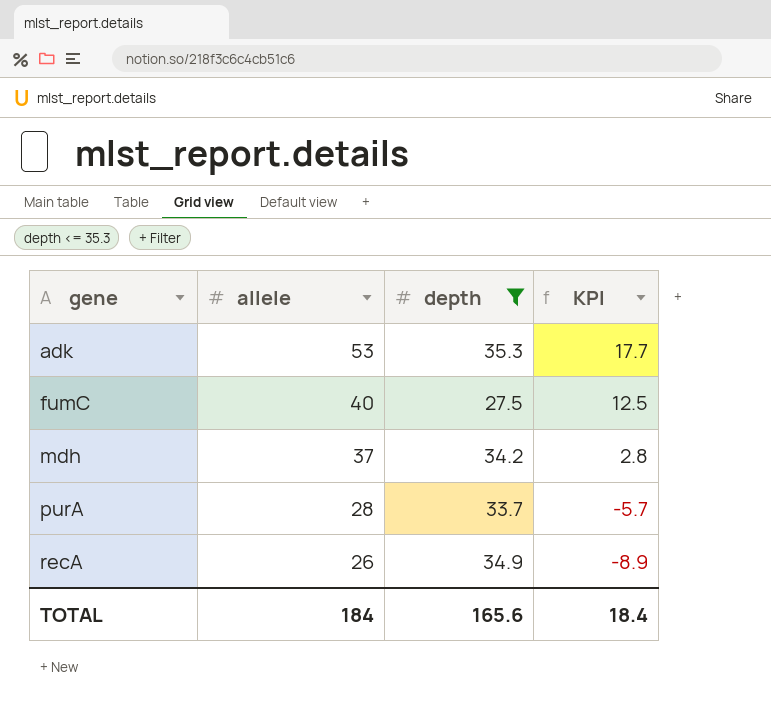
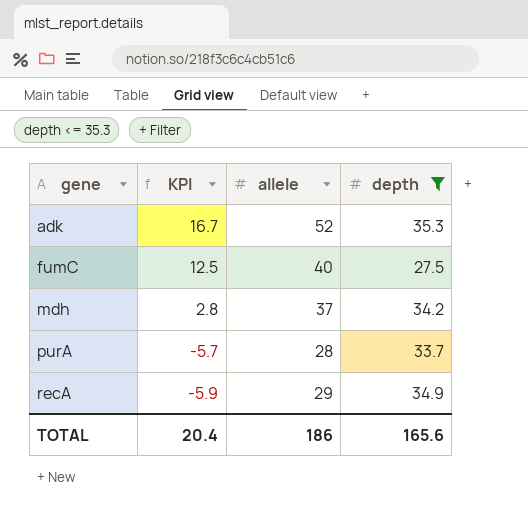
column KPI | position: 4 -> 2
adk | KPI: 17.7 -> 16.7
adk | allele: 53 -> 52
recA | KPI: -8.9 -> -5.9
recA | allele: 26 -> 29
TOTAL | KPI: 18.4 -> 20.4
TOTAL | allele: 184 -> 186

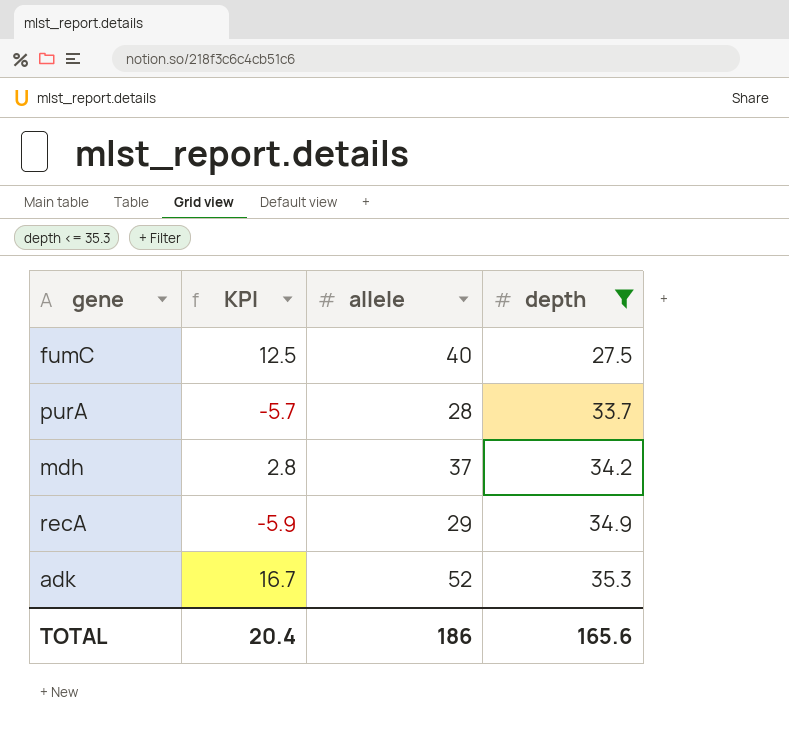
row order: gene ascending -> depth ascending

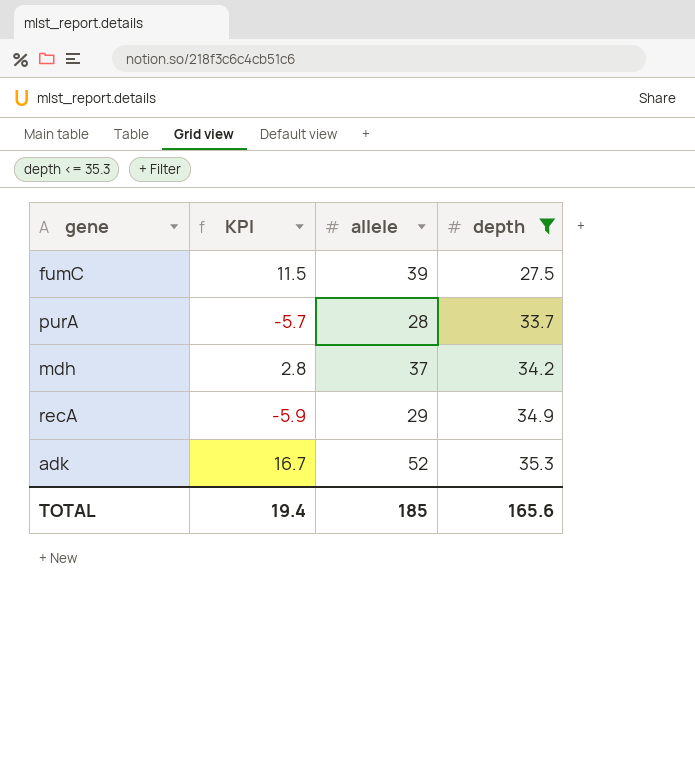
fumC | KPI: 12.5 -> 11.5
fumC | allele: 40 -> 39
TOTAL | KPI: 20.4 -> 19.4
TOTAL | allele: 186 -> 185

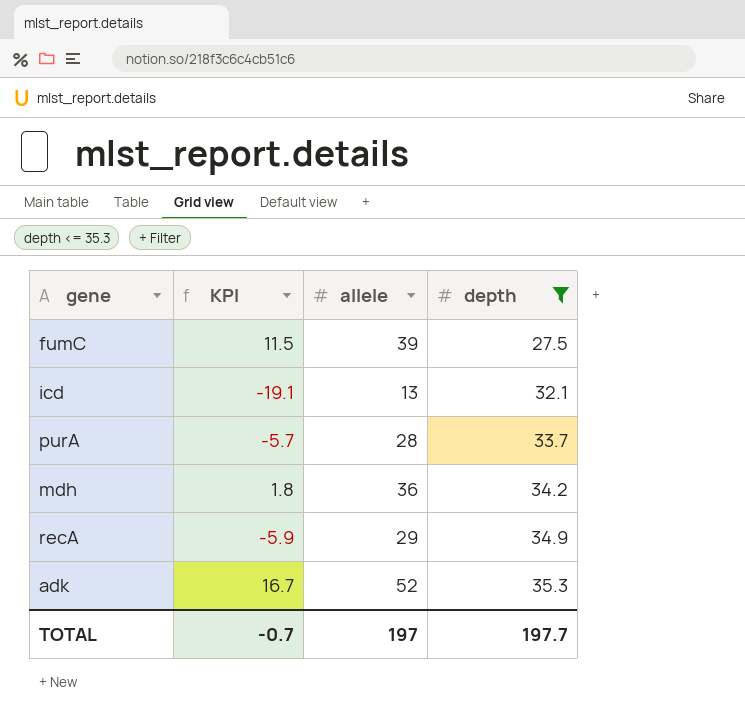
row icd: none -> -19.1 | 13 | 32.1
mdh | KPI: 2.8 -> 1.8
mdh | allele: 37 -> 36
TOTAL | KPI: 19.4 -> -0.7
TOTAL | allele: 185 -> 197
TOTAL | depth: 165.6 -> 197.7

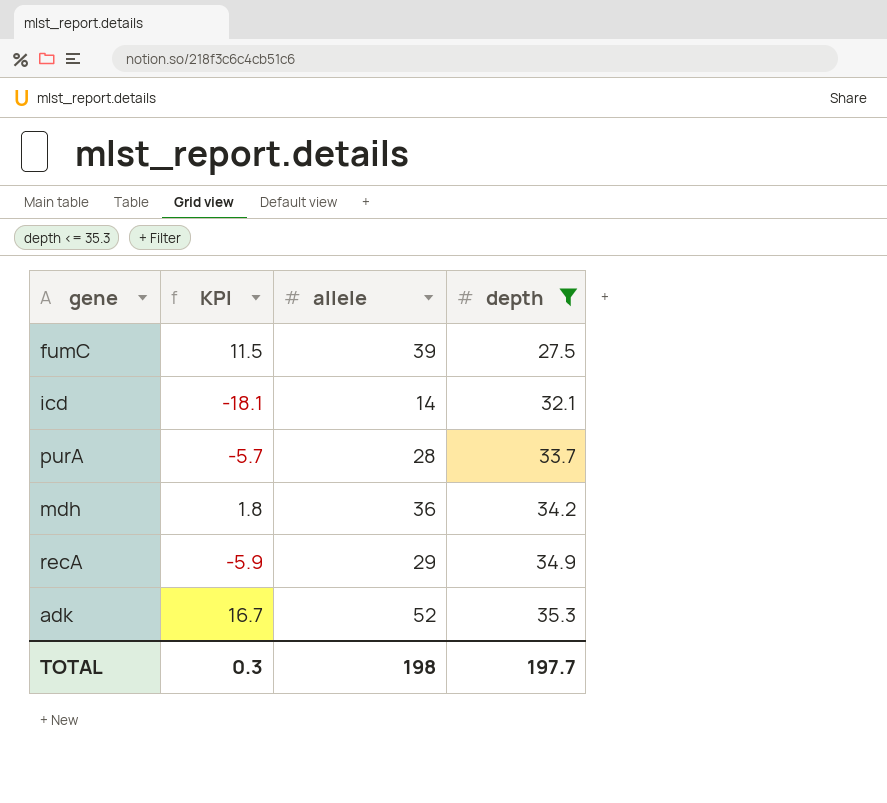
icd | KPI: -19.1 -> -18.1
icd | allele: 13 -> 14
TOTAL | KPI: -0.7 -> 0.3
TOTAL | allele: 197 -> 198

